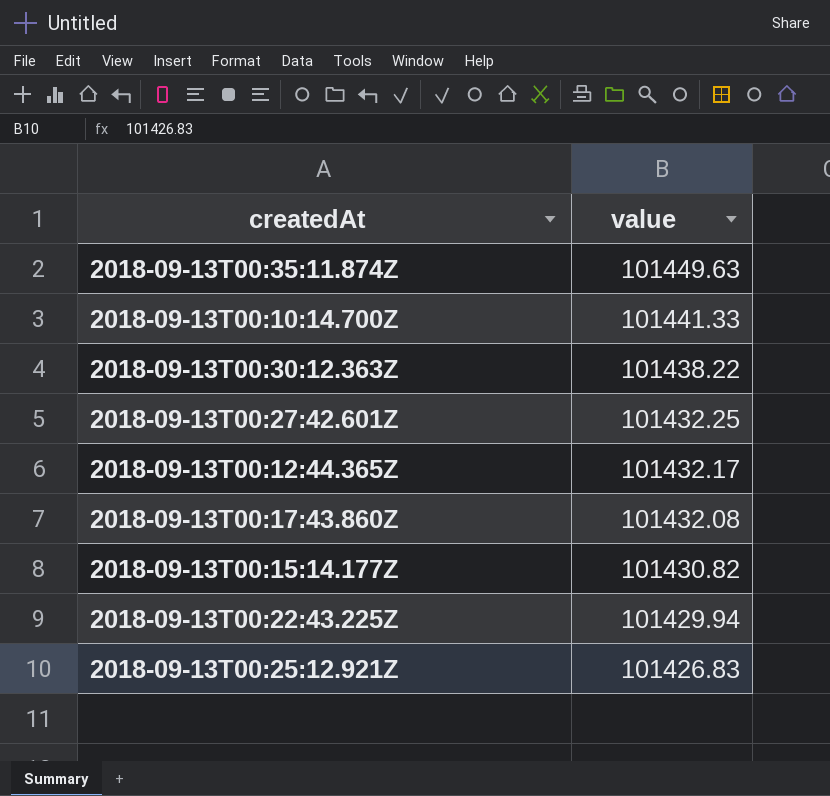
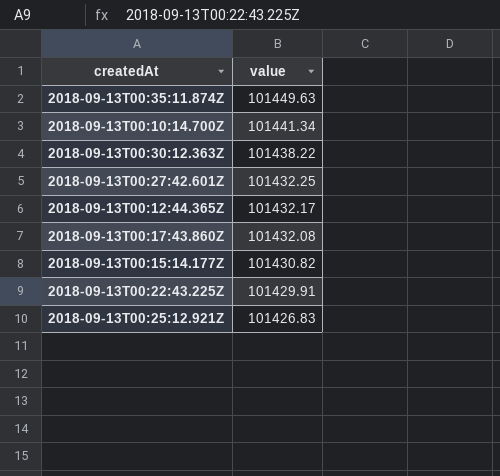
2018-09-13T00:10:14.700Z | value: 101441.33 -> 101441.34
2018-09-13T00:22:43.225Z | value: 101429.94 -> 101429.91

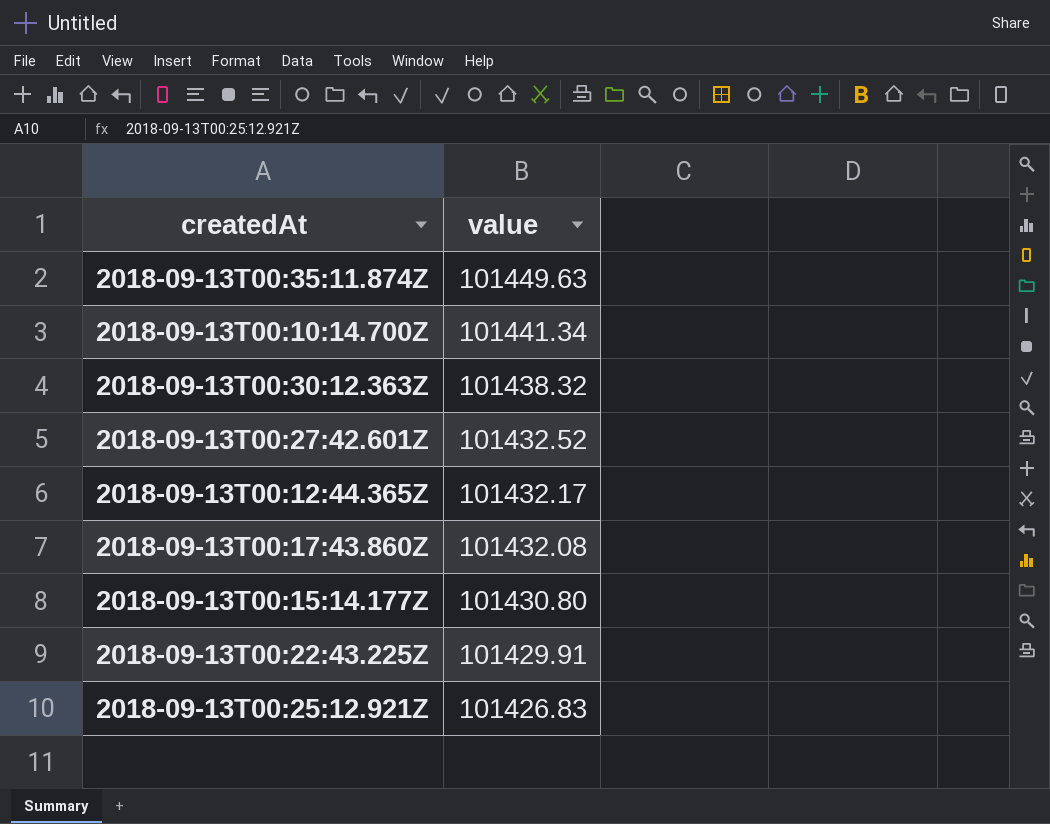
2018-09-13T00:30:12.363Z | value: 101438.22 -> 101438.32
2018-09-13T00:27:42.601Z | value: 101432.25 -> 101432.52
2018-09-13T00:15:14.177Z | value: 101430.82 -> 101430.80

